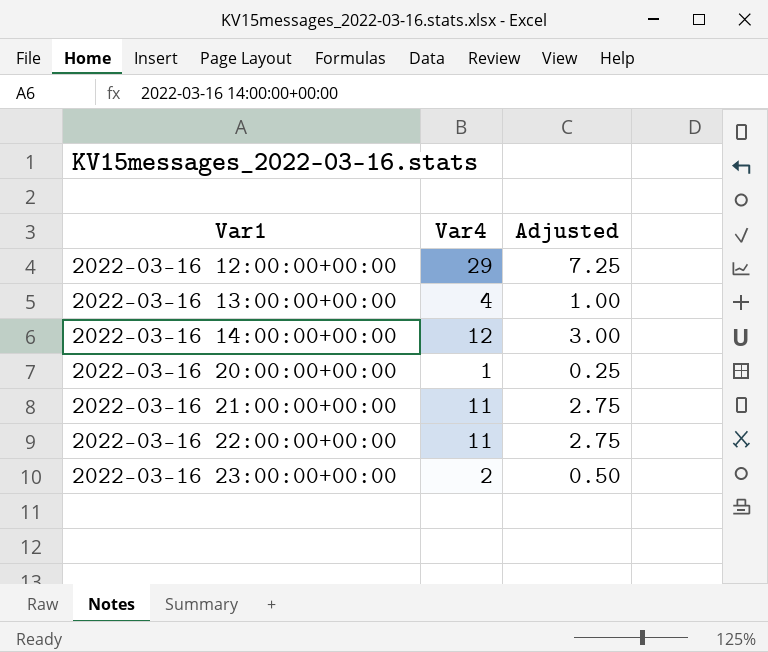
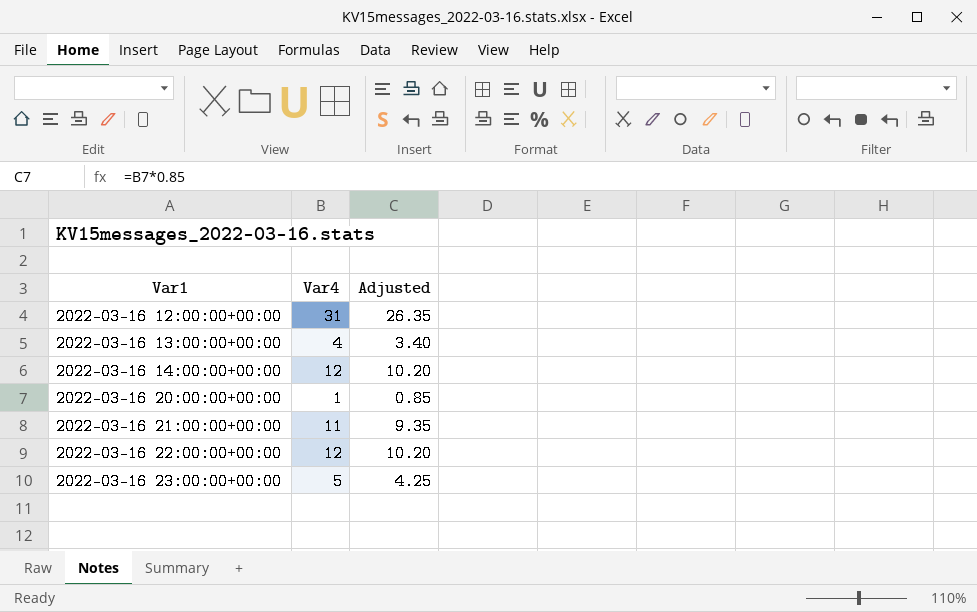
column Adjusted | formula: [Var4] * 0.25 -> [Var4] * 0.85
2022-03-16 12:00:00+00:00 | Var4: 29 -> 31
2022-03-16 22:00:00+00:00 | Var4: 11 -> 12
2022-03-16 23:00:00+00:00 | Var4: 2 -> 5

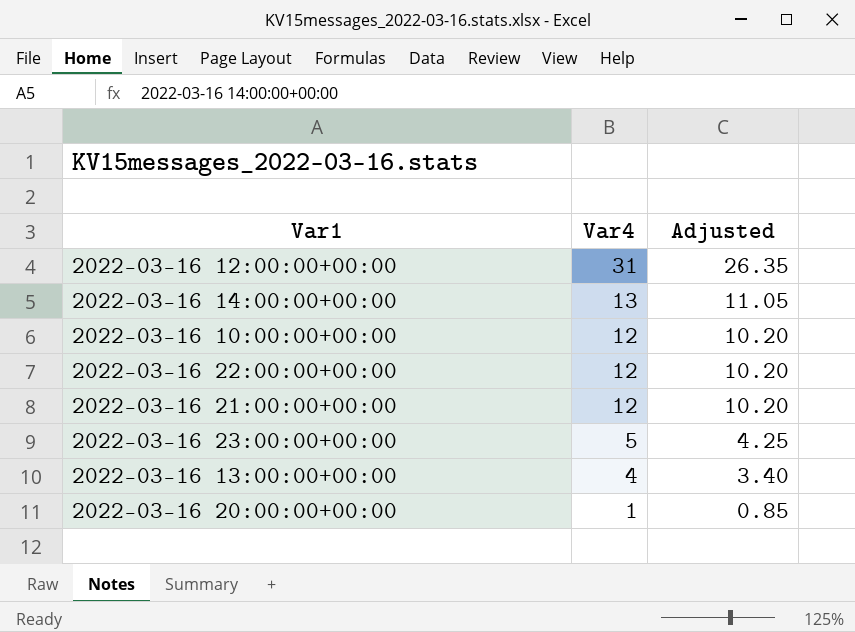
row order: Var1 ascending -> Var4 descending
2022-03-16 14:00:00+00:00 | Var4: 12 -> 13
2022-03-16 14:00:00+00:00 | Adjusted: 10.20 -> 11.05
row 2022-03-16 10:00:00+00:00: none -> 12 | 10.20
2022-03-16 21:00:00+00:00 | Var4: 11 -> 12
2022-03-16 21:00:00+00:00 | Adjusted: 9.35 -> 10.20

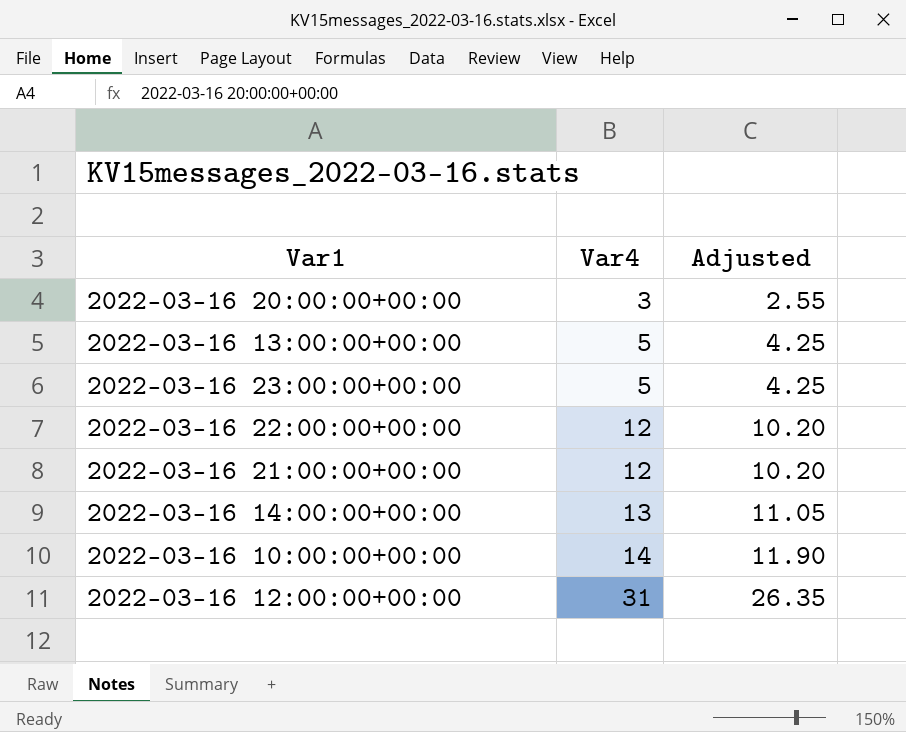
row order: Var4 descending -> Var4 ascending
2022-03-16 20:00:00+00:00 | Var4: 1 -> 3
2022-03-16 20:00:00+00:00 | Adjusted: 0.85 -> 2.55
2022-03-16 13:00:00+00:00 | Var4: 4 -> 5
2022-03-16 13:00:00+00:00 | Adjusted: 3.40 -> 4.25
2022-03-16 10:00:00+00:00 | Var4: 12 -> 14
2022-03-16 10:00:00+00:00 | Adjusted: 10.20 -> 11.90

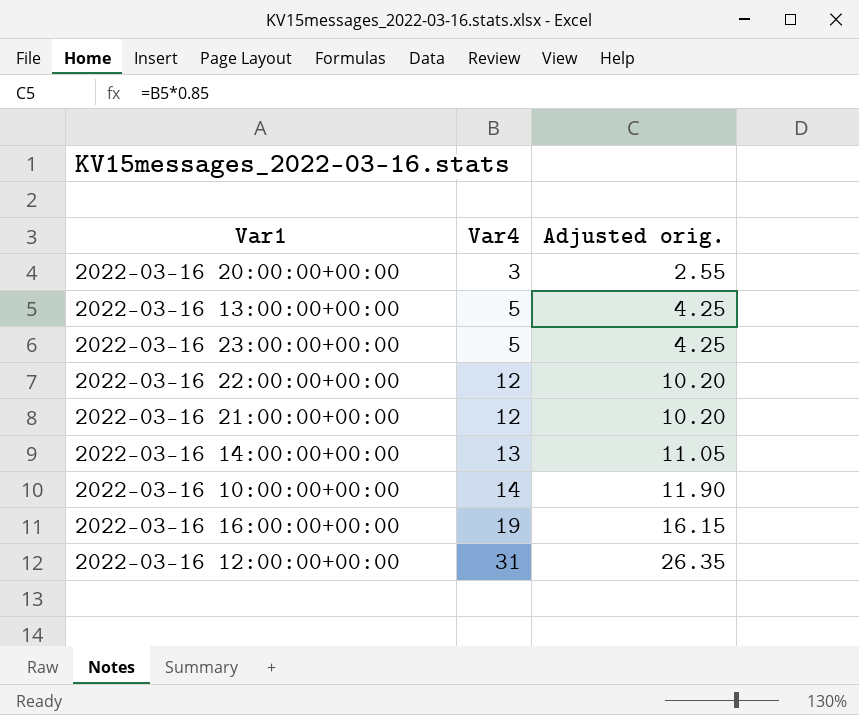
column name: Adjusted -> Adjusted orig.
row 2022-03-16 16:00:00+00:00: none -> 19 | 16.15

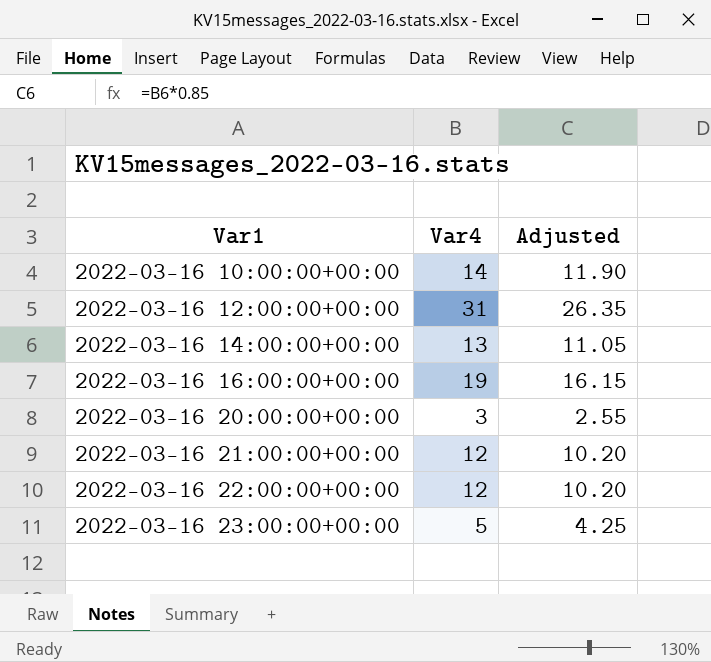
row order: Var4 ascending -> Var1 ascending
column name: Adjusted orig. -> Adjusted
row 2022-03-16 13:00:00+00:00: 5 | 4.25 -> none

